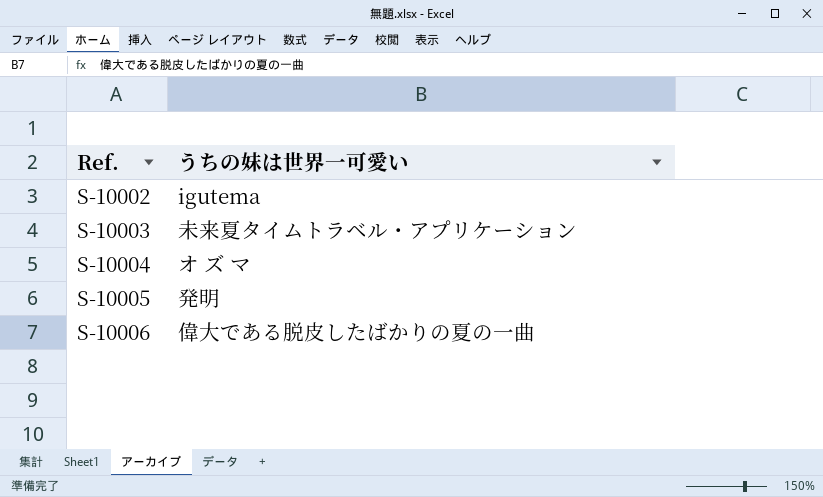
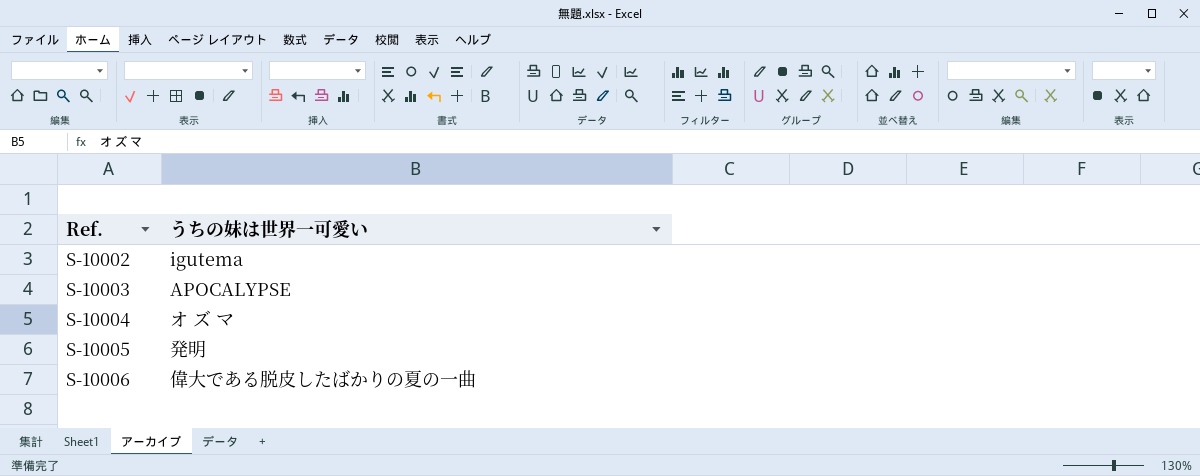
S-10003 | うちの妹は世界一可愛い: 未来夏タイムトラベル・アプリケーション -> APOCALYPSE

